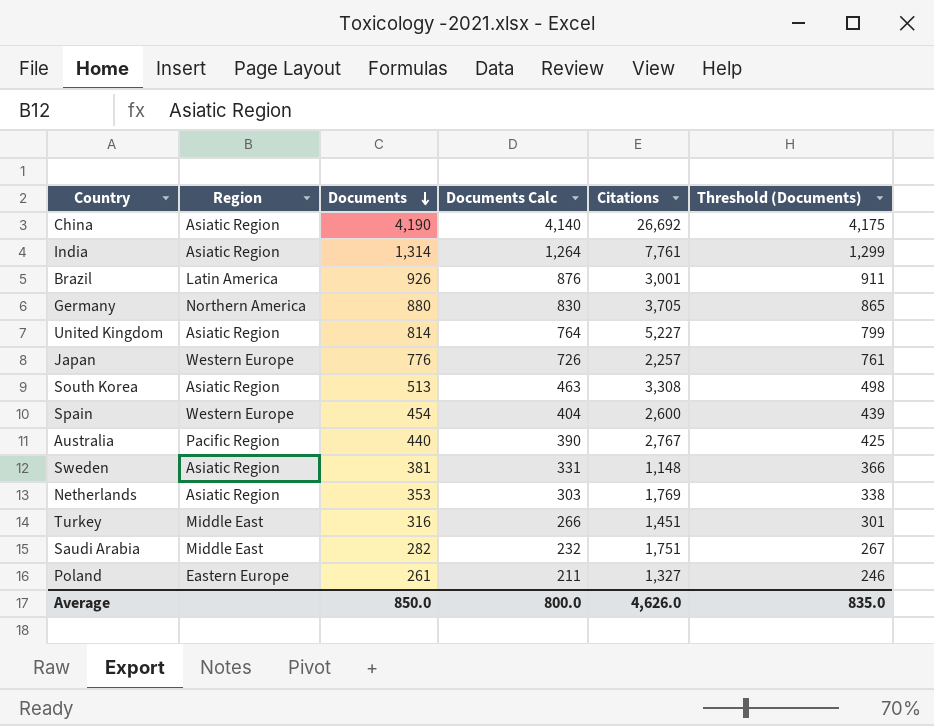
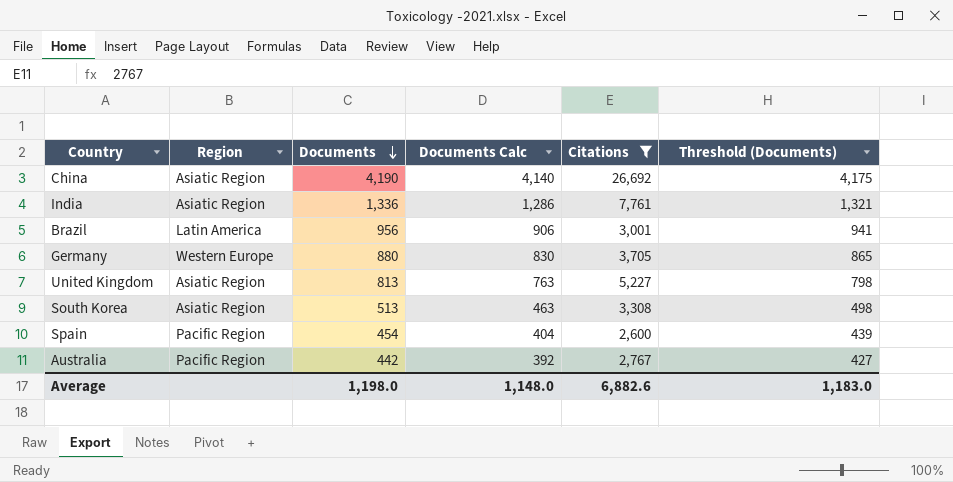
filter: none -> Citations >= 2,600
India | Documents: 1,314 -> 1,336
India | Documents Calc: 1,264 -> 1,286
India | Threshold (Documents): 1,299 -> 1,321
Brazil | Documents: 926 -> 956
Brazil | Documents Calc: 876 -> 906
Brazil | Threshold (Documents): 911 -> 941
Germany | Region: Northern America -> Western Europe
United Kingdom | Documents: 814 -> 813
United Kingdom | Documents Calc: 764 -> 763
United Kingdom | Threshold (Documents): 799 -> 798
Spain | Region: Western Europe -> Pacific Region
Australia | Documents: 440 -> 442
Australia | Documents Calc: 390 -> 392
Australia | Threshold (Documents): 425 -> 427
Average | Documents: 850.0 -> 1,198.0
Average | Documents Calc: 800.0 -> 1,148.0
Average | Citations: 4,626.0 -> 6,882.6
Average | Threshold (Documents): 835.0 -> 1,183.0

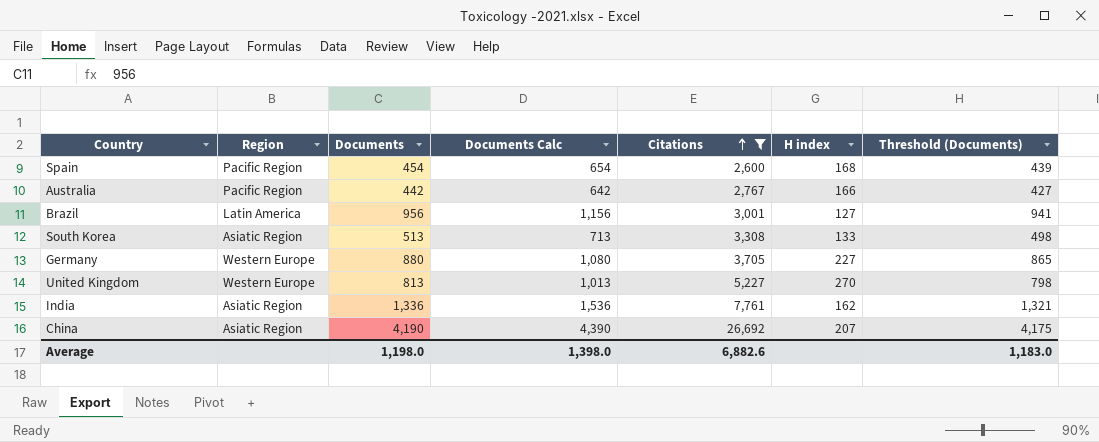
row order: Documents descending -> Citations ascending
column Documents Calc | formula: [Documents] - 50 -> [Documents] + 200
column H index | position: none -> 6
United Kingdom | Region: Asiatic Region -> Western Europe
Average | Documents Calc: 1,148.0 -> 1,398.0

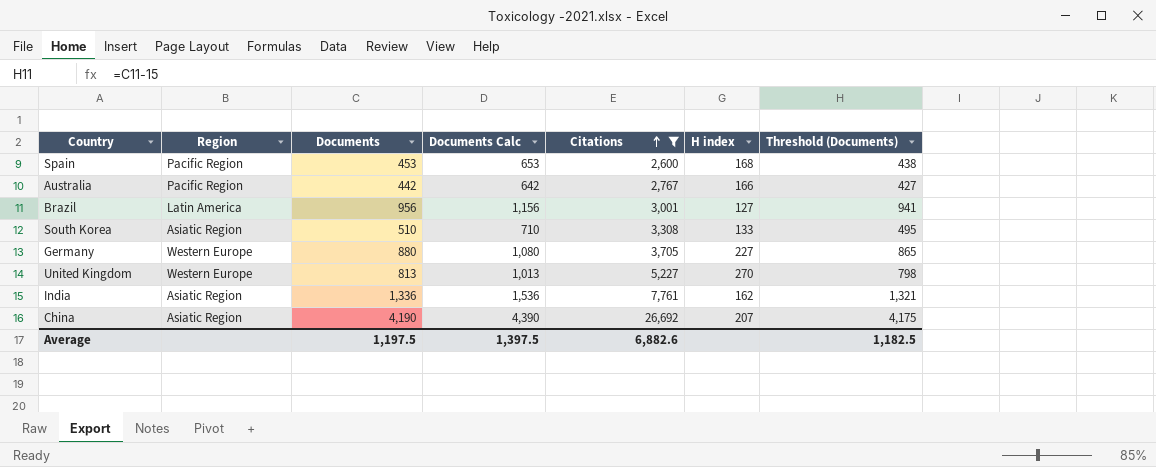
Spain | Documents: 454 -> 453
Spain | Documents Calc: 654 -> 653
Spain | Threshold (Documents): 439 -> 438
South Korea | Documents: 513 -> 510
South Korea | Documents Calc: 713 -> 710
South Korea | Threshold (Documents): 498 -> 495
Average | Documents: 1,198.0 -> 1,197.5
Average | Documents Calc: 1,398.0 -> 1,397.5
Average | Threshold (Documents): 1,183.0 -> 1,182.5

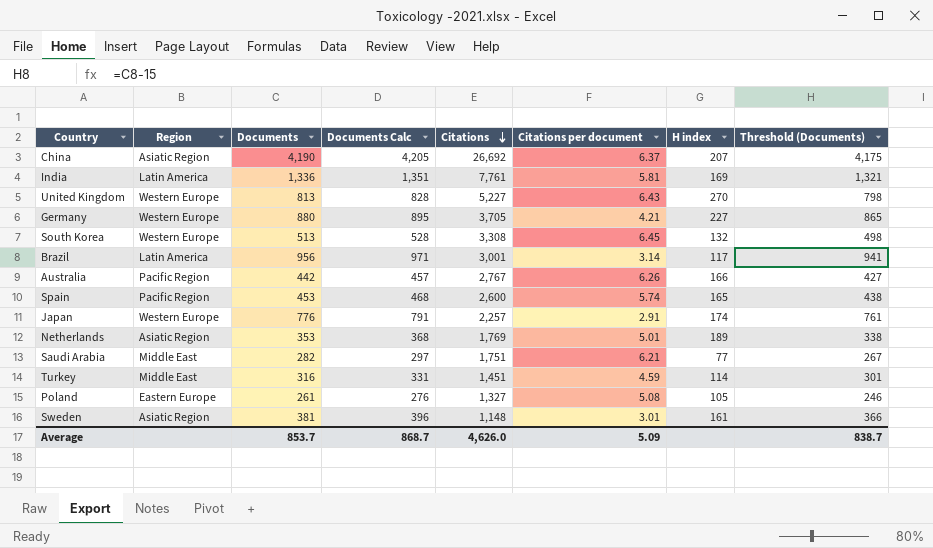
filter: Citations >= 2,600 -> none
row order: Citations ascending -> Citations descending
column Documents Calc | formula: [Documents] + 200 -> [Documents] + 15
column Citations per document | formula: none -> [Citations] / [Documents]
India | Region: Asiatic Region -> Latin America
India | H index: 162 -> 169
South Korea | Region: Asiatic Region -> Western Europe
South Korea | Documents: 510 -> 513
South Korea | H index: 133 -> 132
South Korea | Threshold (Documents): 495 -> 498
Brazil | H index: 127 -> 117
Spain | H index: 168 -> 165
Average | Documents: 1,197.5 -> 853.7
Average | Documents Calc: 1,397.5 -> 868.7
Average | Citations: 6,882.6 -> 4,626.0
Average | Threshold (Documents): 1,182.5 -> 838.7

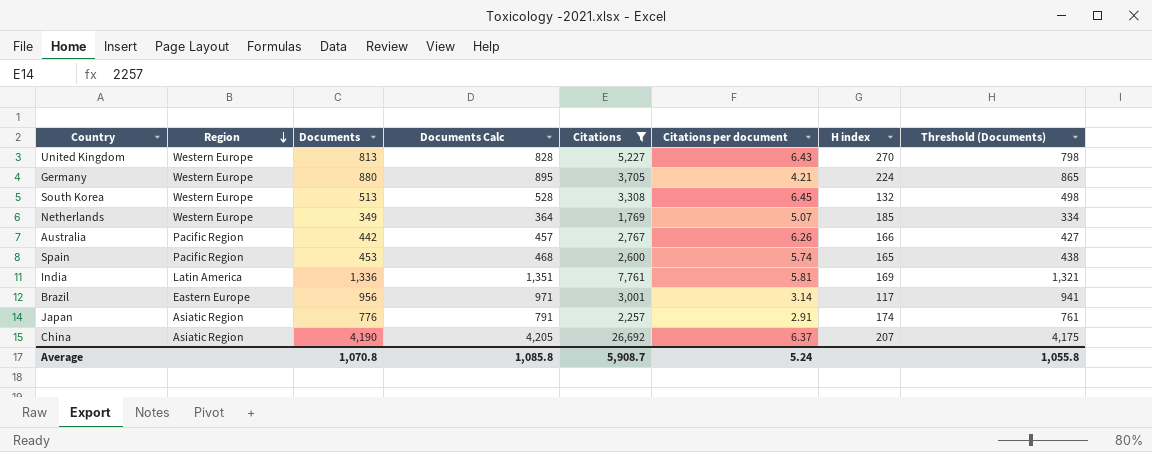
filter: none -> Citations >= 1,769
row order: Citations descending -> Region descending
Germany | H index: 227 -> 224
Netherlands | Region: Asiatic Region -> Western Europe
Netherlands | Documents: 353 -> 349
Netherlands | Documents Calc: 368 -> 364
Netherlands | Citations per document: 5.01 -> 5.07
Netherlands | H index: 189 -> 185
Netherlands | Threshold (Documents): 338 -> 334
Brazil | Region: Latin America -> Eastern Europe
Japan | Region: Western Europe -> Asiatic Region
Average | Documents: 853.7 -> 1,070.8
Average | Documents Calc: 868.7 -> 1,085.8
Average | Citations: 4,626.0 -> 5,908.7
Average | Citations per document: 5.09 -> 5.24
Average | Threshold (Documents): 838.7 -> 1,055.8

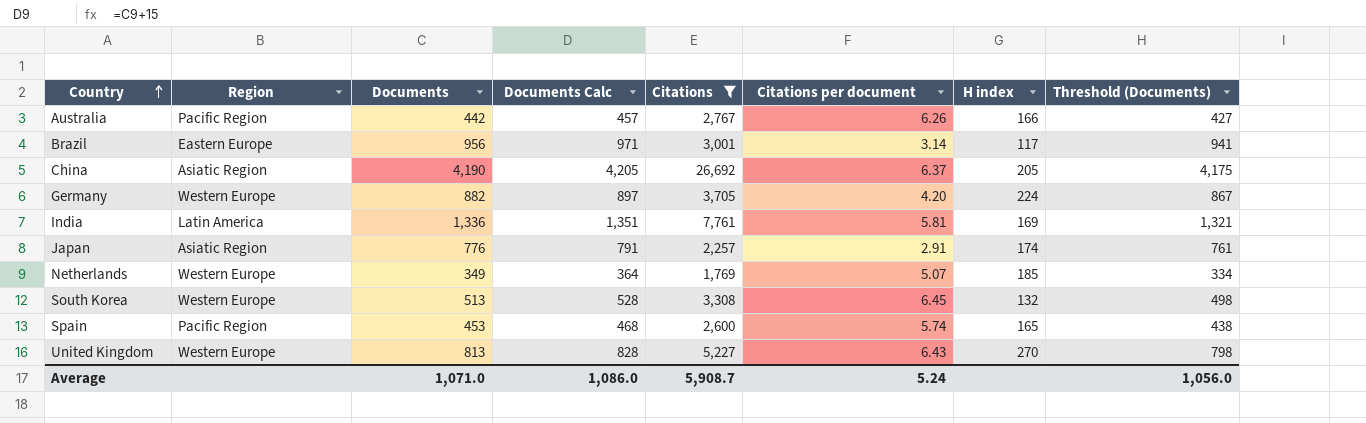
row order: Region descending -> Country ascending
China | H index: 207 -> 205
Germany | Documents: 880 -> 882
Germany | Documents Calc: 895 -> 897
Germany | Citations per document: 4.21 -> 4.20
Germany | Threshold (Documents): 865 -> 867
Average | Documents: 1,070.8 -> 1,071.0
Average | Documents Calc: 1,085.8 -> 1,086.0
Average | Threshold (Documents): 1,055.8 -> 1,056.0

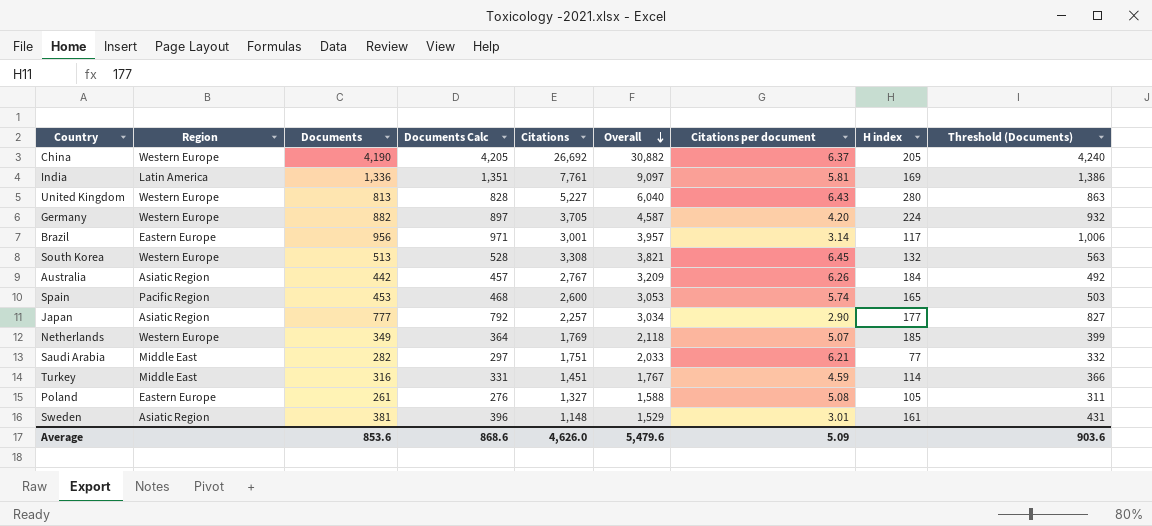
filter: Citations >= 1,769 -> none
row order: Country ascending -> Overall descending
column Overall | formula: none -> [Documents] + [Citations]
column Threshold (Documents) | formula: [Documents] - 15 -> [Documents] + 50
China | Region: Asiatic Region -> Western Europe
United Kingdom | H index: 270 -> 280
Australia | Region: Pacific Region -> Asiatic Region
Australia | H index: 166 -> 184
Japan | Documents: 776 -> 777
Japan | Documents Calc: 791 -> 792
Japan | Citations per document: 2.91 -> 2.90
Japan | H index: 174 -> 177
Average | Documents: 1,071.0 -> 853.6
Average | Documents Calc: 1,086.0 -> 868.6
Average | Citations: 5,908.7 -> 4,626.0
Average | Citations per document: 5.24 -> 5.09
Average | Threshold (Documents): 1,056.0 -> 903.6

